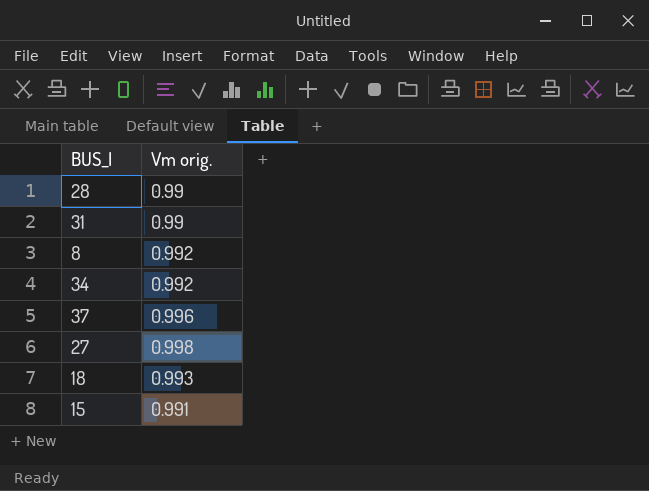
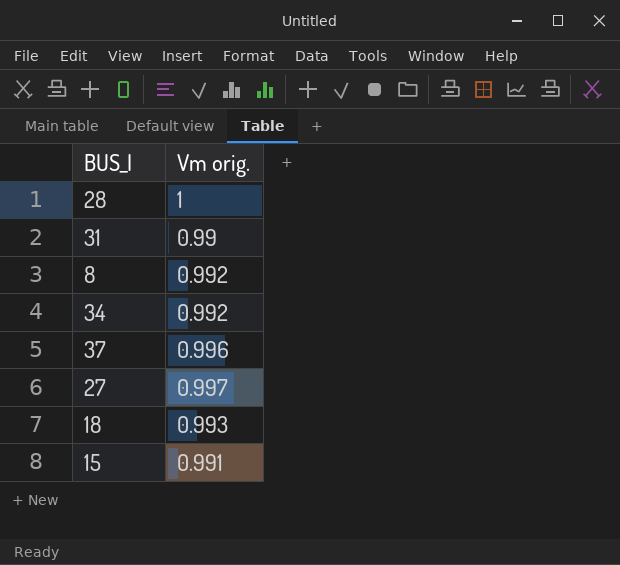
28 | Vm orig.: 0.99 -> 1
27 | Vm orig.: 0.998 -> 0.997

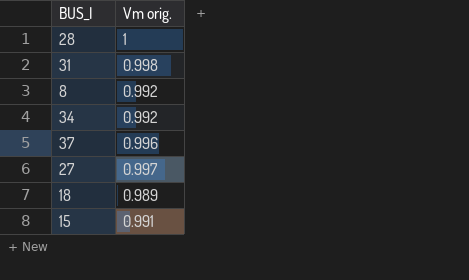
31 | Vm orig.: 0.99 -> 0.998
18 | Vm orig.: 0.993 -> 0.989

